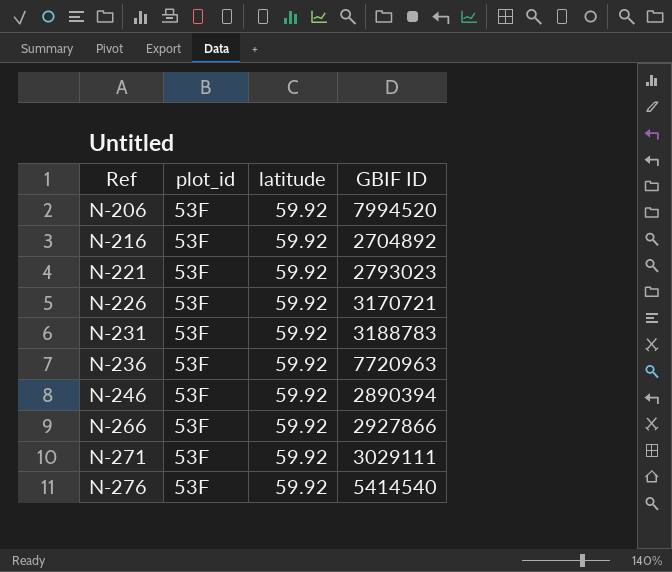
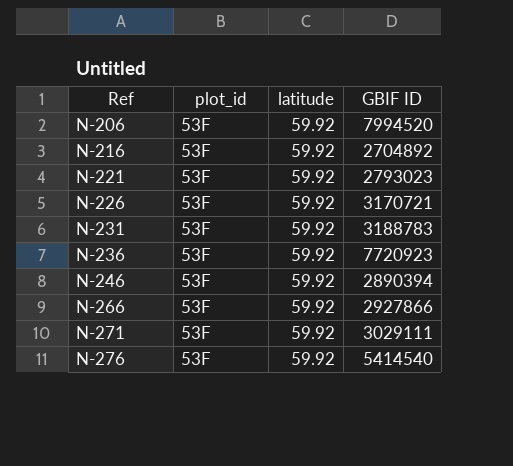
N-236 | GBIF ID: 7720963 -> 7720923

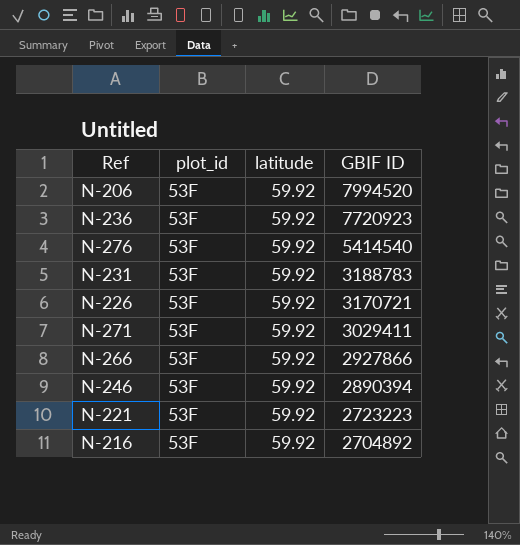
row order: Ref ascending -> GBIF ID descending
N-271 | GBIF ID: 3029111 -> 3029411
N-221 | GBIF ID: 2793023 -> 2723223

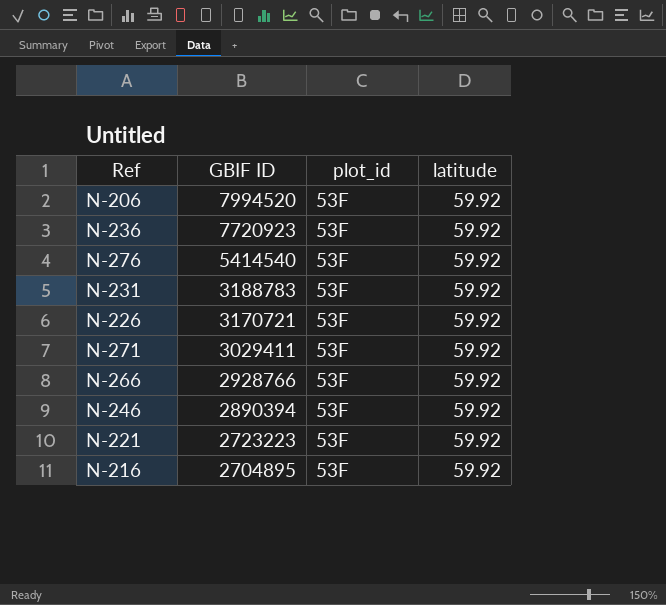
column GBIF ID | position: 4 -> 2
N-266 | GBIF ID: 2927866 -> 2928766
N-216 | GBIF ID: 2704892 -> 2704895

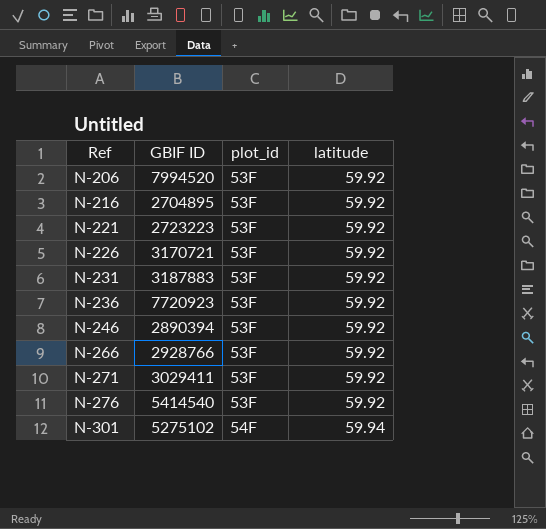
row order: GBIF ID descending -> Ref ascending
N-231 | GBIF ID: 3188783 -> 3187883
row N-301: none -> 5275102 | 54F | 59.94

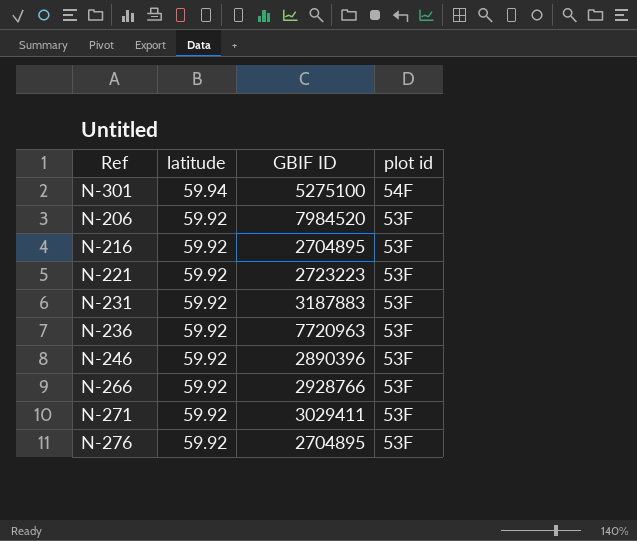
row order: Ref ascending -> latitude descending
column latitude | position: 4 -> 2
column name: plot_id -> plot id
row N-226: 3170721 | 53F | 59.92 -> none
N-301 | GBIF ID: 5275102 -> 5275100
N-206 | GBIF ID: 7994520 -> 7984520
N-236 | GBIF ID: 7720923 -> 7720963
N-246 | GBIF ID: 2890394 -> 2890396
N-276 | GBIF ID: 5414540 -> 2704895

